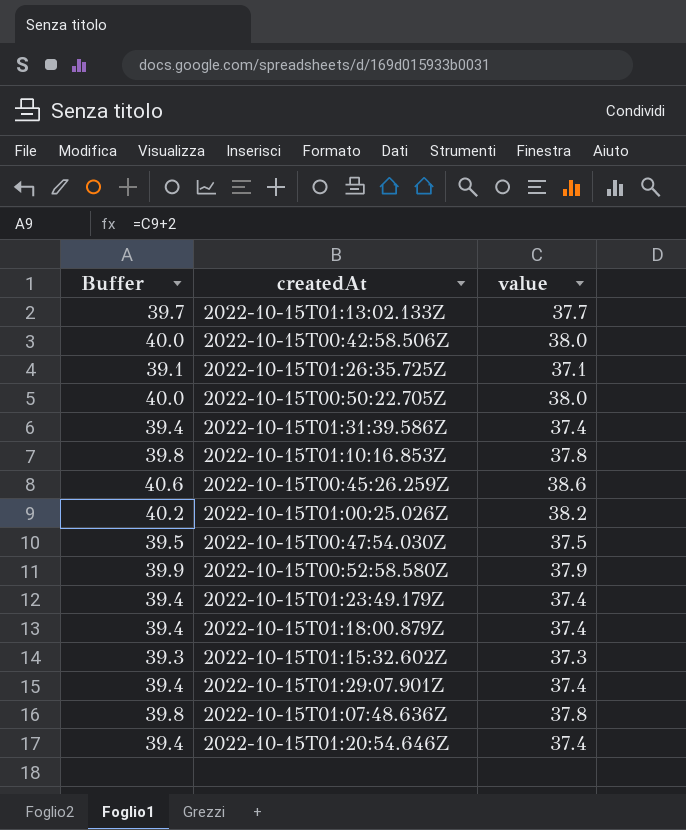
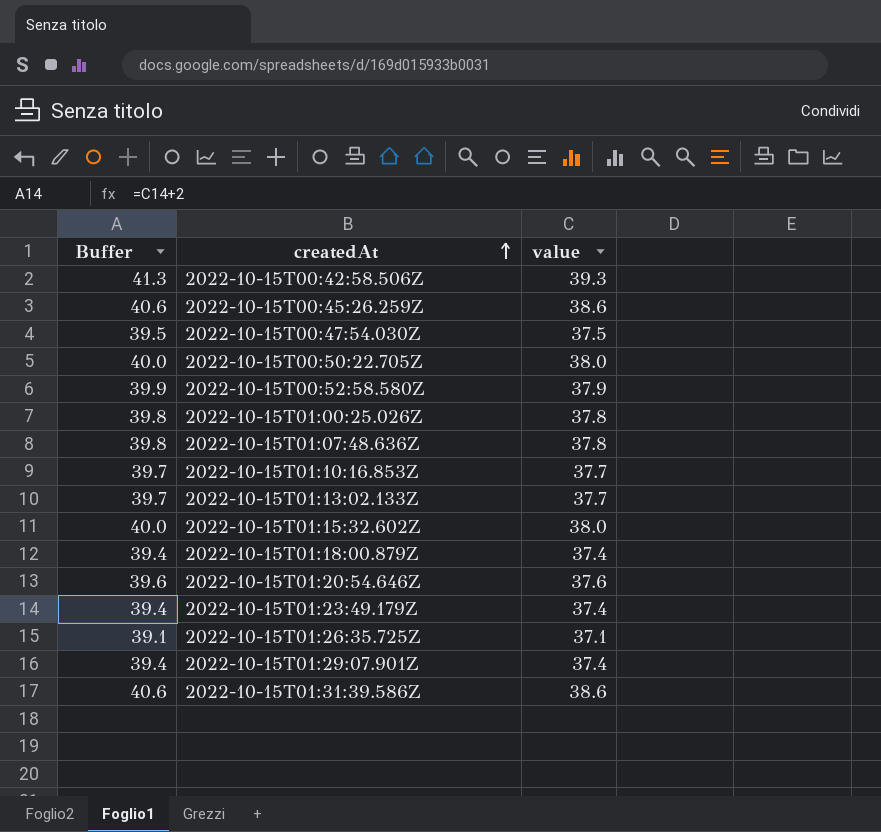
row order: none -> createdAt ascending
2022-10-15T00:42:58.506Z | Buffer: 40.0 -> 41.3
2022-10-15T00:42:58.506Z | value: 38.0 -> 39.3
2022-10-15T01:00:25.026Z | Buffer: 40.2 -> 39.8
2022-10-15T01:00:25.026Z | value: 38.2 -> 37.8
2022-10-15T01:10:16.853Z | Buffer: 39.8 -> 39.7
2022-10-15T01:10:16.853Z | value: 37.8 -> 37.7
2022-10-15T01:15:32.602Z | Buffer: 39.3 -> 40.0
2022-10-15T01:15:32.602Z | value: 37.3 -> 38.0
2022-10-15T01:20:54.646Z | Buffer: 39.4 -> 39.6
2022-10-15T01:20:54.646Z | value: 37.4 -> 37.6
2022-10-15T01:31:39.586Z | Buffer: 39.4 -> 40.6
2022-10-15T01:31:39.586Z | value: 37.4 -> 38.6

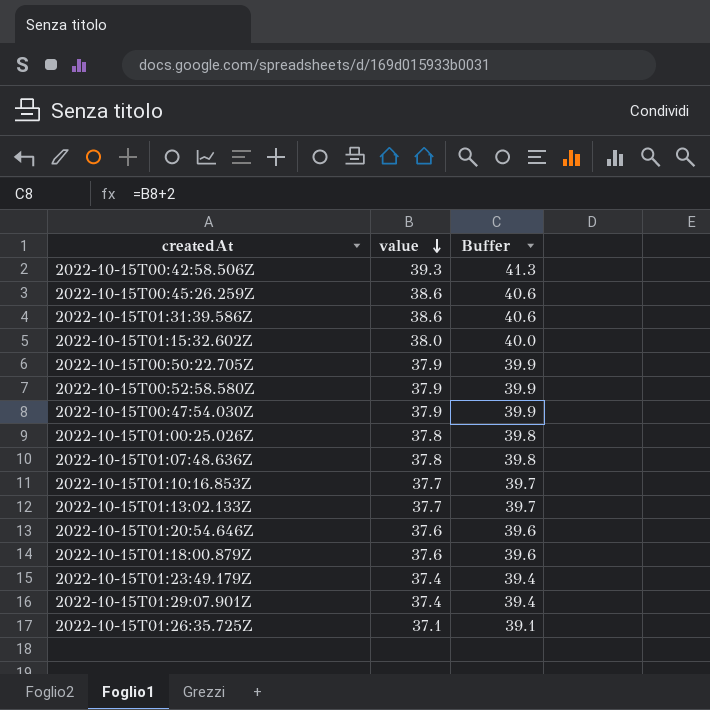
row order: createdAt ascending -> value descending
column Buffer | position: 1 -> 3
2022-10-15T00:50:22.705Z | value: 38.0 -> 37.9
2022-10-15T00:50:22.705Z | Buffer: 40.0 -> 39.9
2022-10-15T00:47:54.030Z | value: 37.5 -> 37.9
2022-10-15T00:47:54.030Z | Buffer: 39.5 -> 39.9
2022-10-15T01:18:00.879Z | value: 37.4 -> 37.6
2022-10-15T01:18:00.879Z | Buffer: 39.4 -> 39.6

